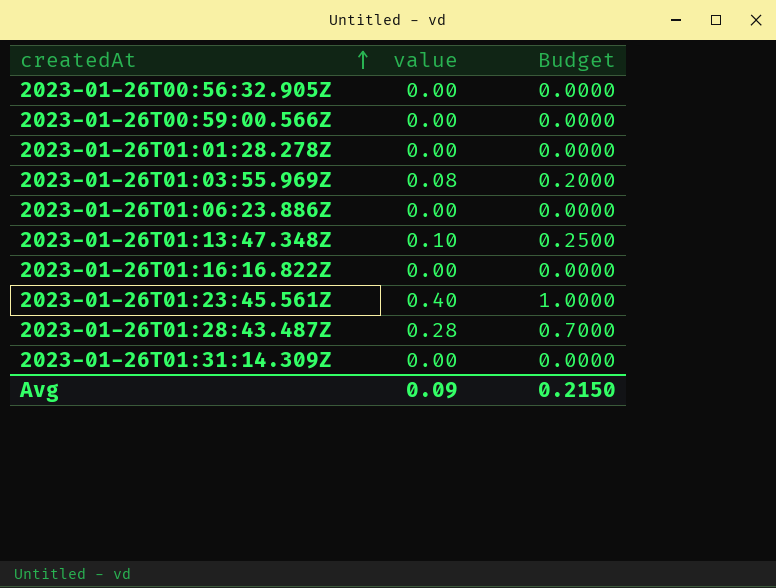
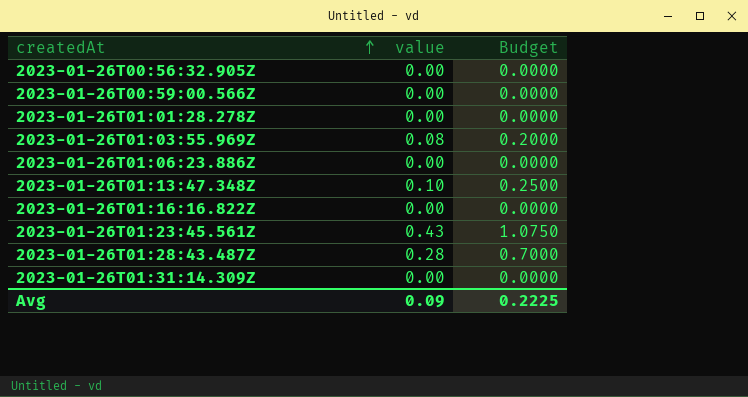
2023-01-26T01:23:45.561Z | value: 0.40 -> 0.43
2023-01-26T01:23:45.561Z | Budget: 1.0000 -> 1.0750
Avg | Budget: 0.2150 -> 0.2225

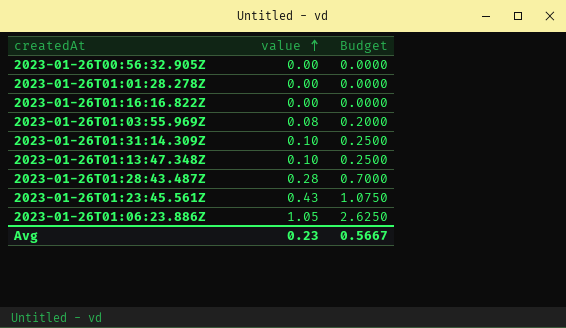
row order: createdAt ascending -> value ascending
row 2023-01-26T00:59:00.566Z: 0.00 | 0.0000 -> none
2023-01-26T01:31:14.309Z | value: 0.00 -> 0.10
2023-01-26T01:31:14.309Z | Budget: 0.0000 -> 0.2500
2023-01-26T01:06:23.886Z | value: 0.00 -> 1.05
2023-01-26T01:06:23.886Z | Budget: 0.0000 -> 2.6250
Avg | value: 0.09 -> 0.23
Avg | Budget: 0.2225 -> 0.5667

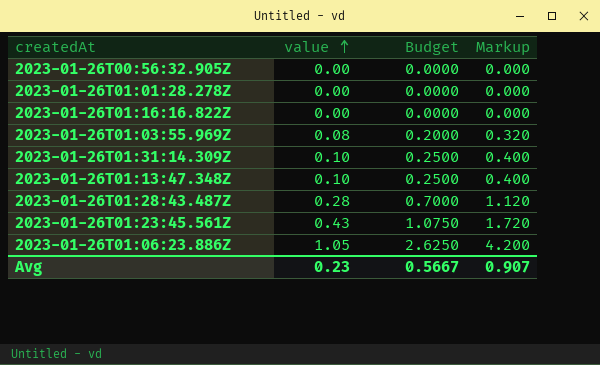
column Markup | formula: none -> [value] * 4

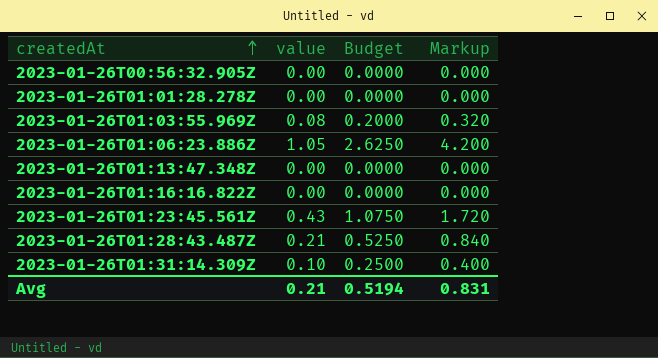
row order: value ascending -> createdAt ascending
2023-01-26T01:13:47.348Z | value: 0.10 -> 0.00
2023-01-26T01:13:47.348Z | Budget: 0.2500 -> 0.0000
2023-01-26T01:13:47.348Z | Markup: 0.400 -> 0.000
2023-01-26T01:28:43.487Z | value: 0.28 -> 0.21
2023-01-26T01:28:43.487Z | Budget: 0.7000 -> 0.5250
2023-01-26T01:28:43.487Z | Markup: 1.120 -> 0.840
Avg | value: 0.23 -> 0.21
Avg | Budget: 0.5667 -> 0.5194
Avg | Markup: 0.907 -> 0.831

